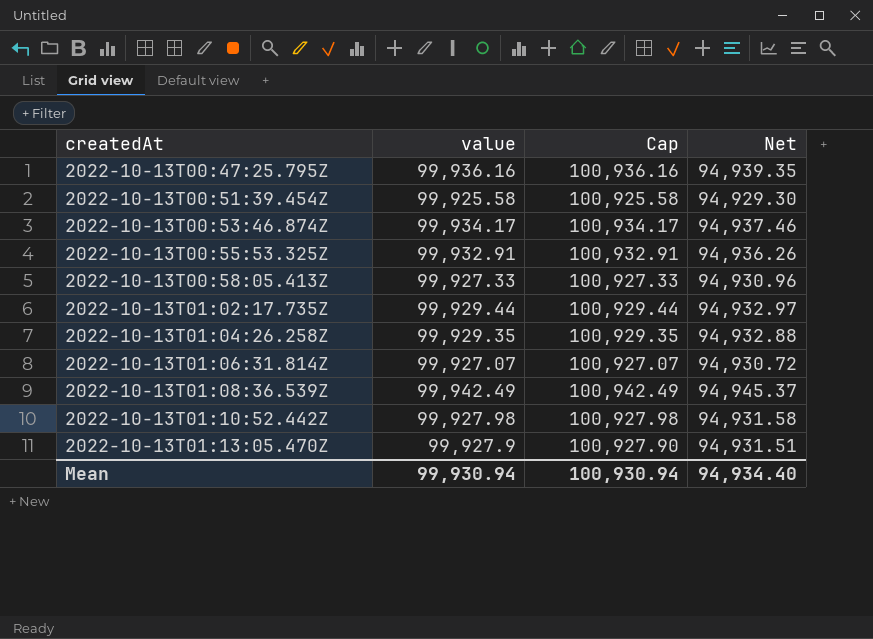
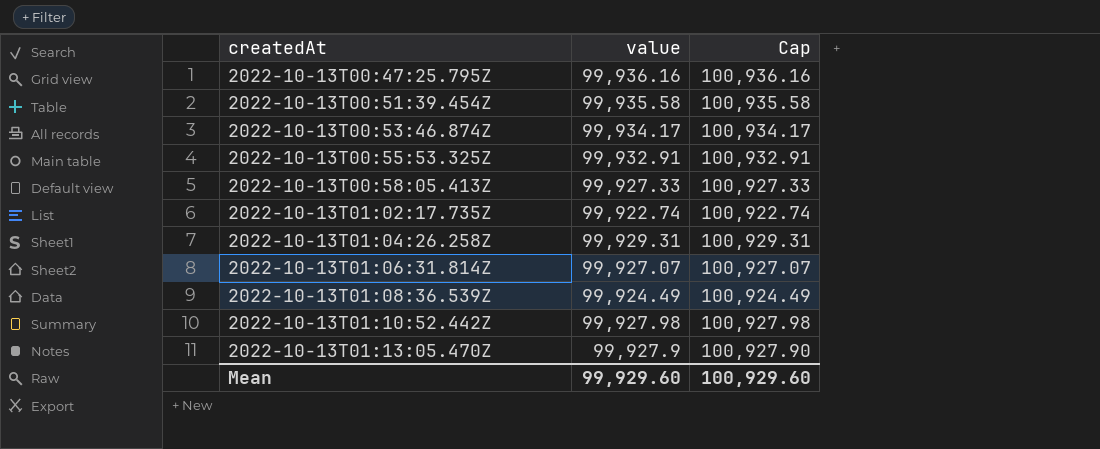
column Net | formula: [value] * 0.95 -> none
2022-10-13T00:51:39.454Z | value: 99,925.58 -> 99,935.58
2022-10-13T00:51:39.454Z | Cap: 100,925.58 -> 100,935.58
2022-10-13T01:02:17.735Z | value: 99,929.44 -> 99,922.74
2022-10-13T01:02:17.735Z | Cap: 100,929.44 -> 100,922.74
2022-10-13T01:04:26.258Z | value: 99,929.35 -> 99,929.31
2022-10-13T01:04:26.258Z | Cap: 100,929.35 -> 100,929.31
2022-10-13T01:08:36.539Z | value: 99,942.49 -> 99,924.49
2022-10-13T01:08:36.539Z | Cap: 100,942.49 -> 100,924.49
Mean | value: 99,930.94 -> 99,929.60
Mean | Cap: 100,930.94 -> 100,929.60

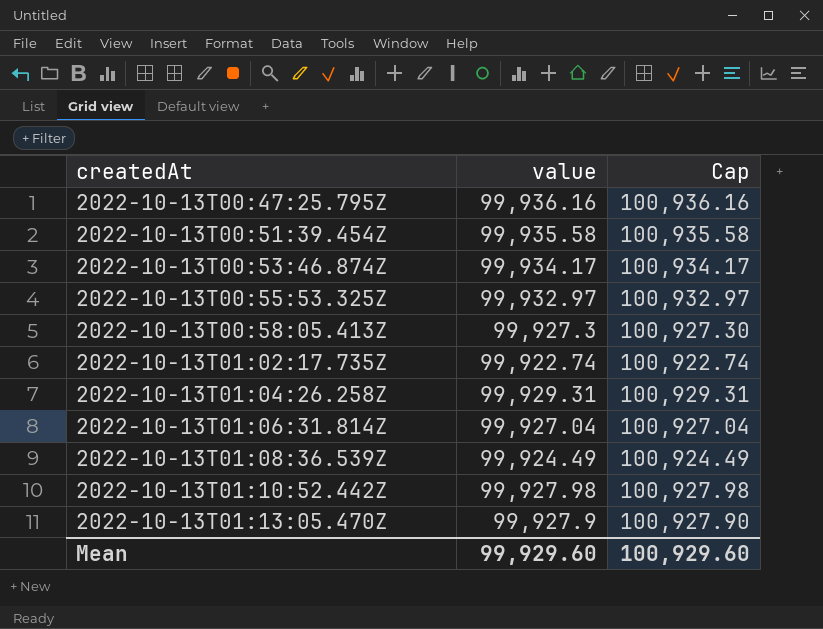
2022-10-13T00:55:53.325Z | value: 99,932.91 -> 99,932.97
2022-10-13T00:55:53.325Z | Cap: 100,932.91 -> 100,932.97
2022-10-13T00:58:05.413Z | value: 99,927.33 -> 99,927.3
2022-10-13T00:58:05.413Z | Cap: 100,927.33 -> 100,927.30
2022-10-13T01:06:31.814Z | value: 99,927.07 -> 99,927.04
2022-10-13T01:06:31.814Z | Cap: 100,927.07 -> 100,927.04

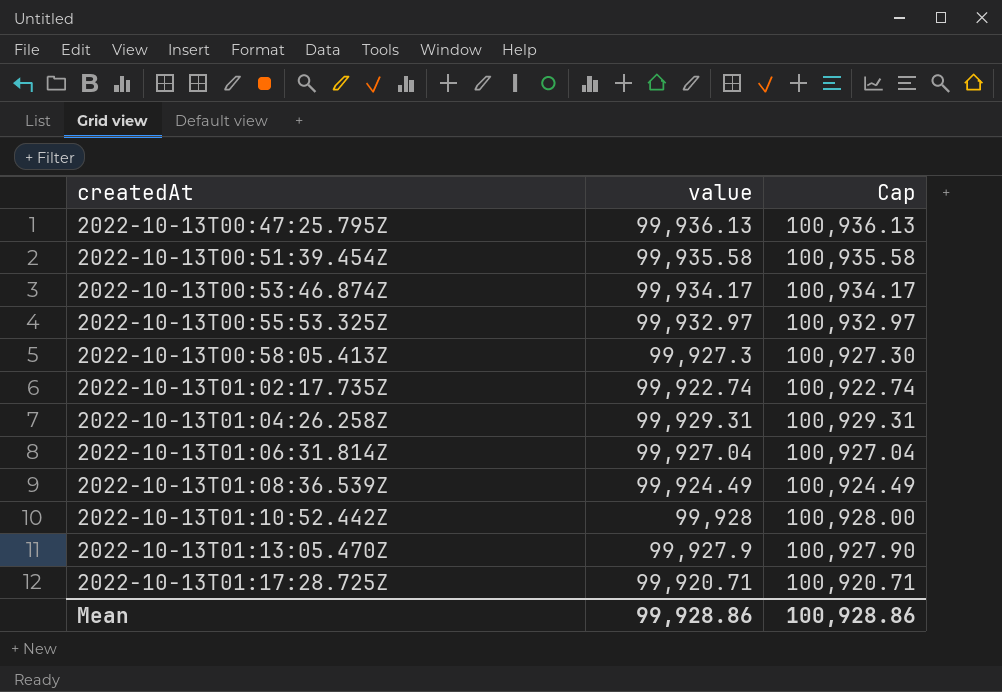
2022-10-13T00:47:25.795Z | value: 99,936.16 -> 99,936.13
2022-10-13T00:47:25.795Z | Cap: 100,936.16 -> 100,936.13
2022-10-13T01:10:52.442Z | value: 99,927.98 -> 99,928
2022-10-13T01:10:52.442Z | Cap: 100,927.98 -> 100,928.00
row 2022-10-13T01:17:28.725Z: none -> 99,920.71 | 100,920.71
Mean | value: 99,929.60 -> 99,928.86
Mean | Cap: 100,929.60 -> 100,928.86

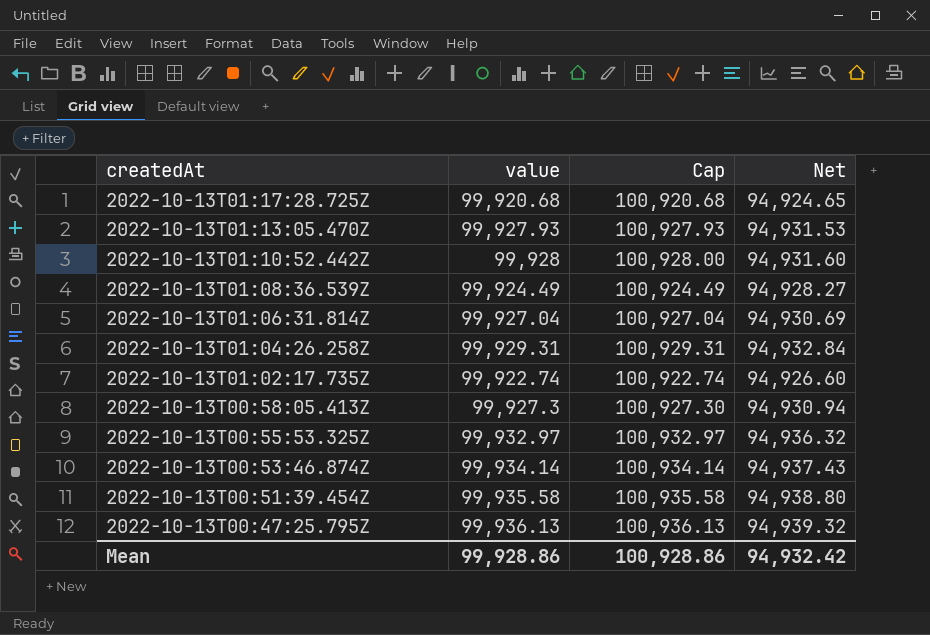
row order: createdAt ascending -> createdAt descending
column Net | formula: none -> [value] * 0.95
2022-10-13T01:17:28.725Z | value: 99,920.71 -> 99,920.68
2022-10-13T01:17:28.725Z | Cap: 100,920.71 -> 100,920.68
2022-10-13T01:13:05.470Z | value: 99,927.9 -> 99,927.93
2022-10-13T01:13:05.470Z | Cap: 100,927.90 -> 100,927.93
2022-10-13T00:53:46.874Z | value: 99,934.17 -> 99,934.14
2022-10-13T00:53:46.874Z | Cap: 100,934.17 -> 100,934.14

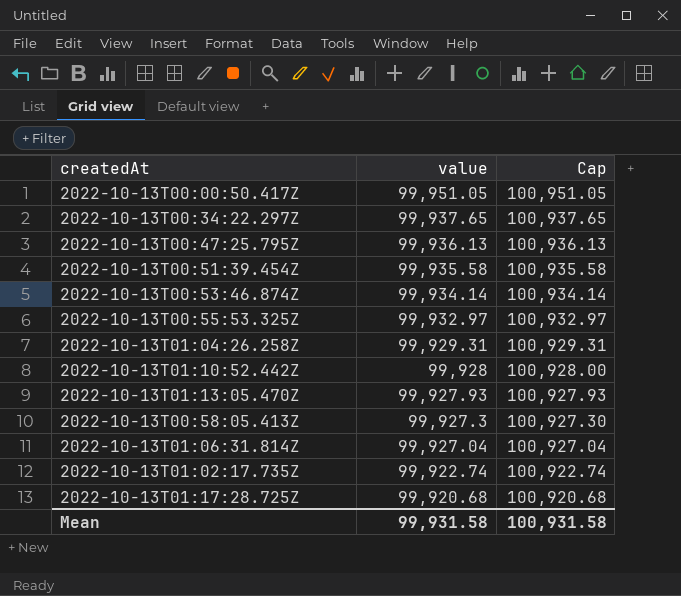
row order: createdAt descending -> value descending
column Net | formula: [value] * 0.95 -> none
row 2022-10-13T01:08:36.539Z: 99,924.49 | 100,924.49 | 94,928.27 -> none
row 2022-10-13T00:00:50.417Z: none -> 99,951.05 | 100,951.05
row 2022-10-13T00:34:22.297Z: none -> 99,937.65 | 100,937.65
Mean | value: 99,928.86 -> 99,931.58
Mean | Cap: 100,928.86 -> 100,931.58

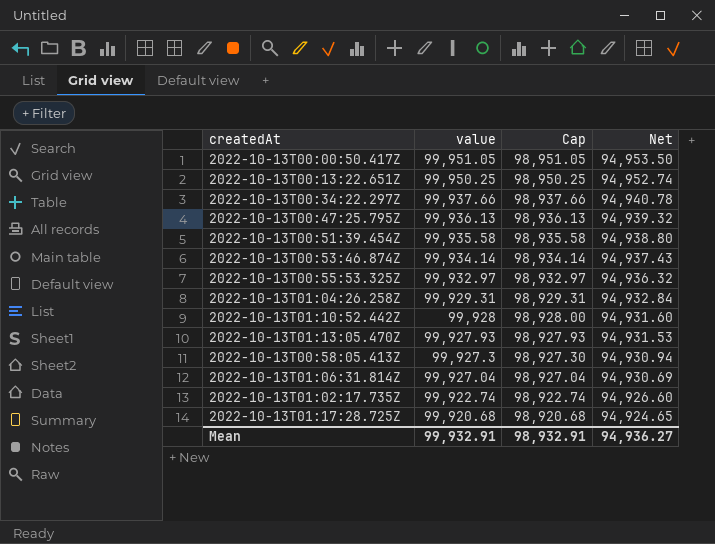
column Cap | formula: [value] + 1000 -> [value] - 1000
column Net | formula: none -> [value] * 0.95
row 2022-10-13T00:13:22.651Z: none -> 99,950.25 | 98,950.25 | 94,952.74
2022-10-13T00:34:22.297Z | value: 99,937.65 -> 99,937.66
Mean | value: 99,931.58 -> 99,932.91
Mean | Cap: 100,931.58 -> 98,932.91

